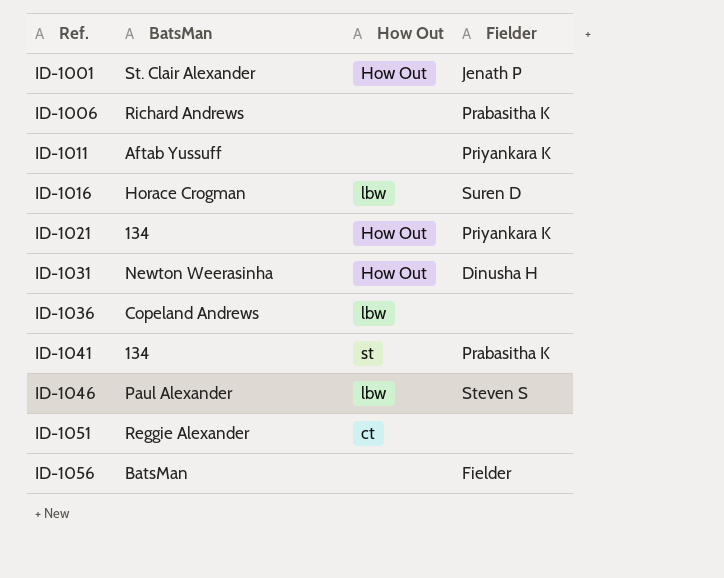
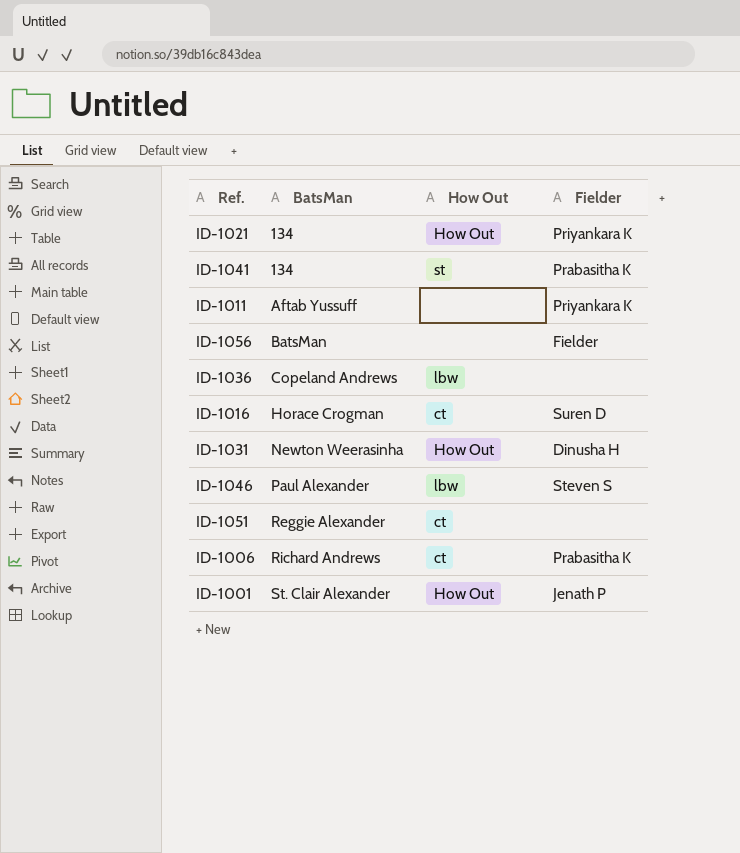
row order: Ref. ascending -> BatsMan ascending
ID-1016 | How Out: lbw -> ct
ID-1006 | How Out: none -> ct

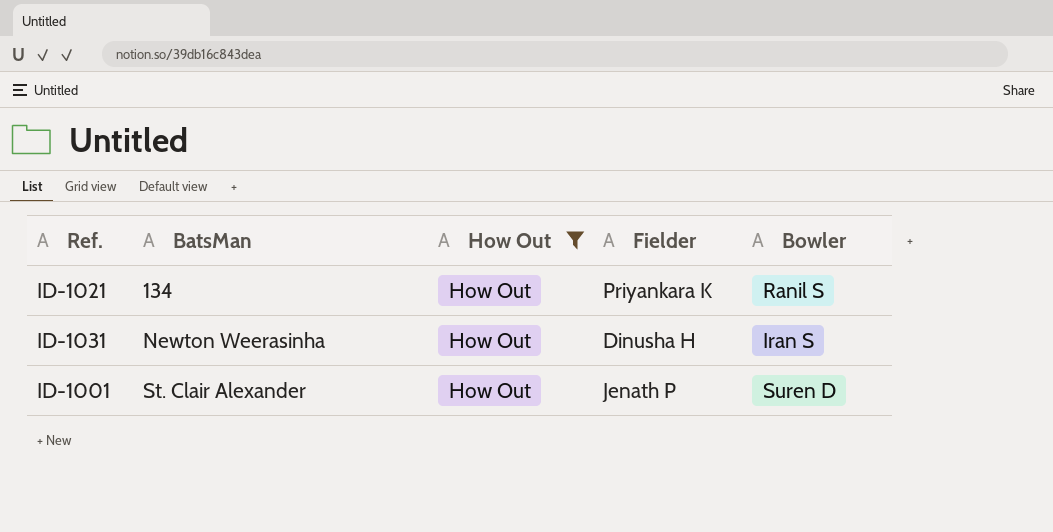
filter: none -> How Out = How Out
column Bowler | position: none -> 5

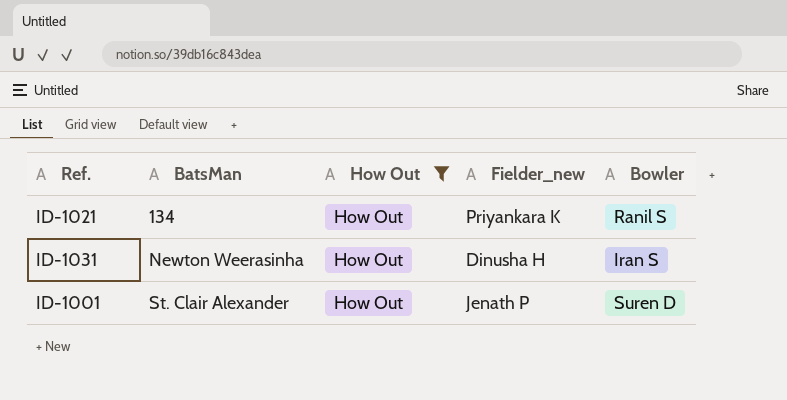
column name: Fielder -> Fielder_new

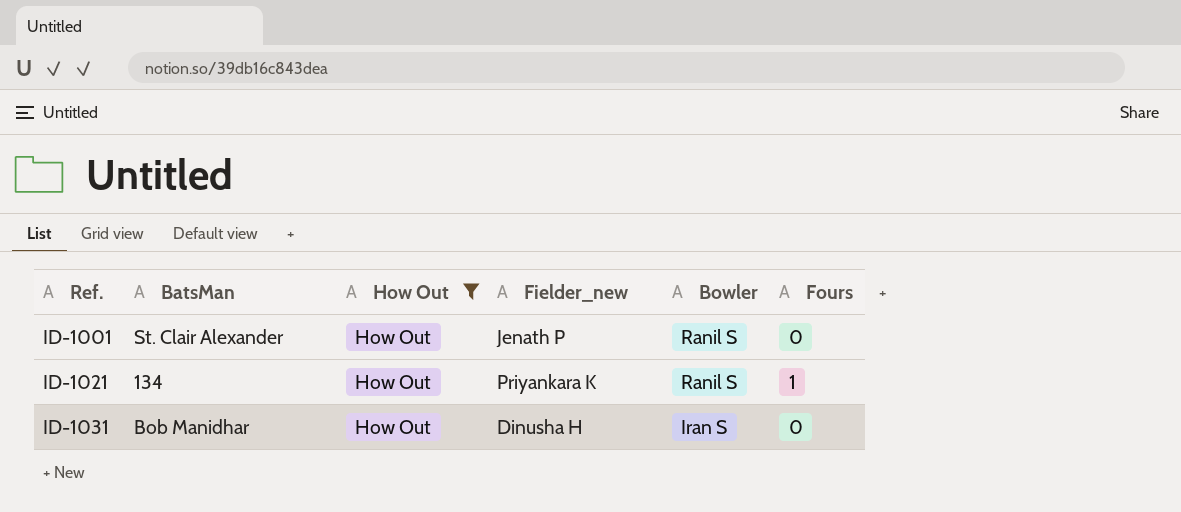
row order: BatsMan ascending -> Ref. ascending
column Fours | position: none -> 6
ID-1001 | Bowler: Suren D -> Ranil S
ID-1031 | BatsMan: Newton Weerasinha -> Bob Manidhar

